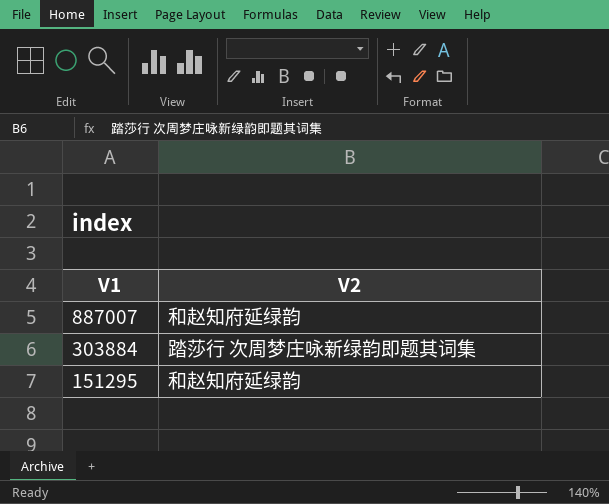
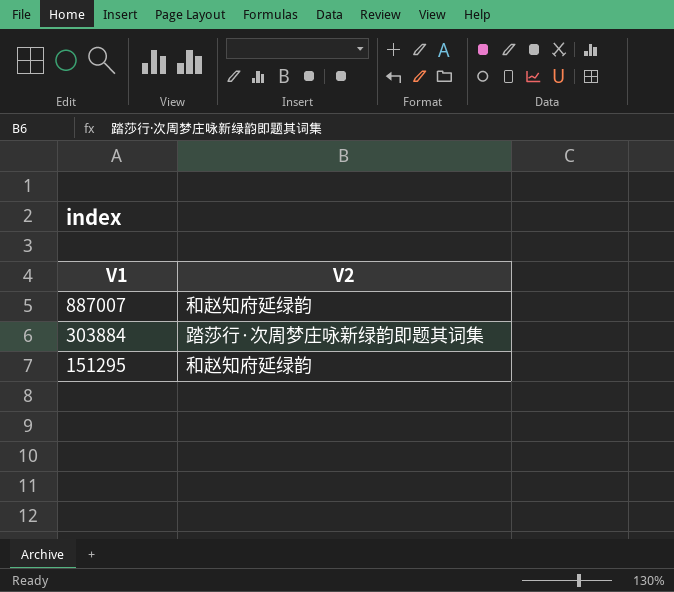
303884 | V2: 踏莎行 次周梦庄咏新绿韵即题其词集 -> 踏莎行·次周梦庄咏新绿韵即题其词集

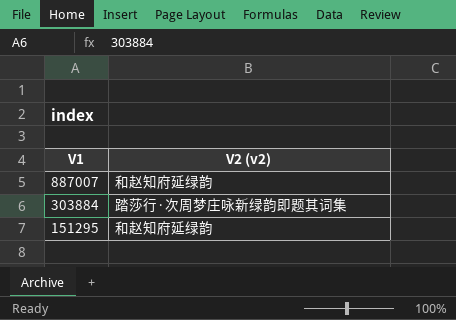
column name: V2 -> V2 (v2)

